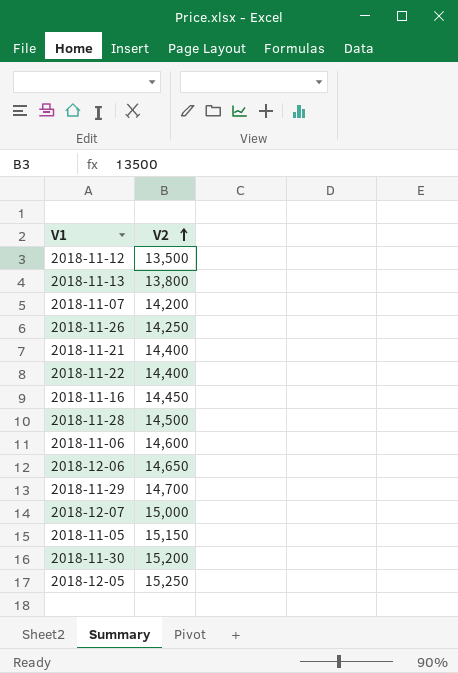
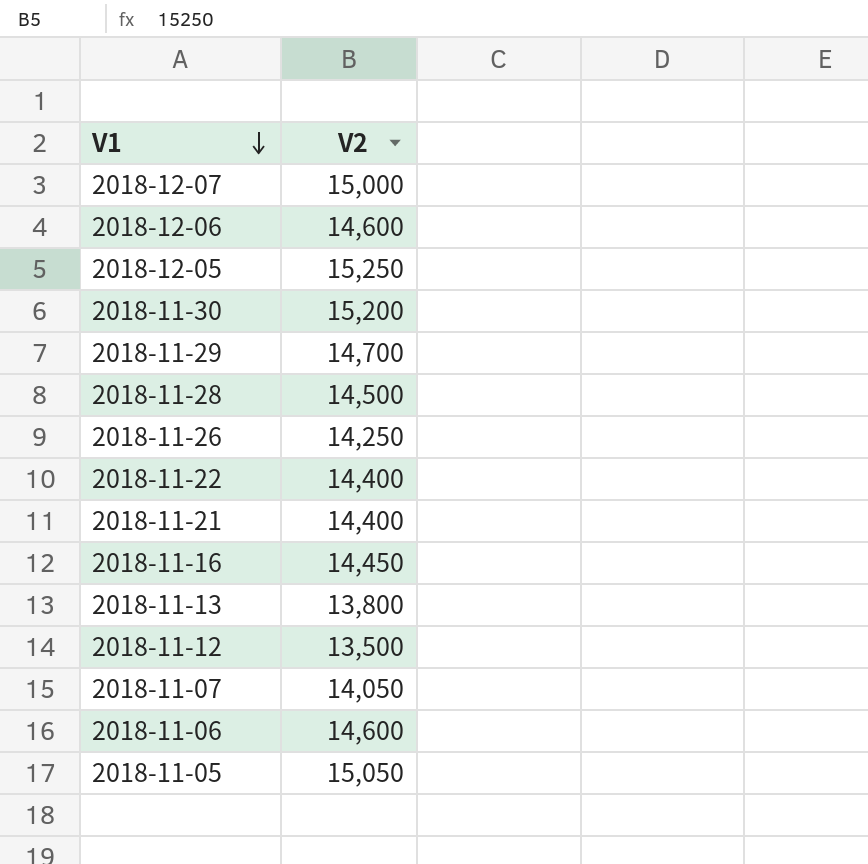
row order: V2 ascending -> V1 descending
2018-12-06 | V2: 14,650 -> 14,600
2018-11-07 | V2: 14,200 -> 14,050
2018-11-05 | V2: 15,150 -> 15,050

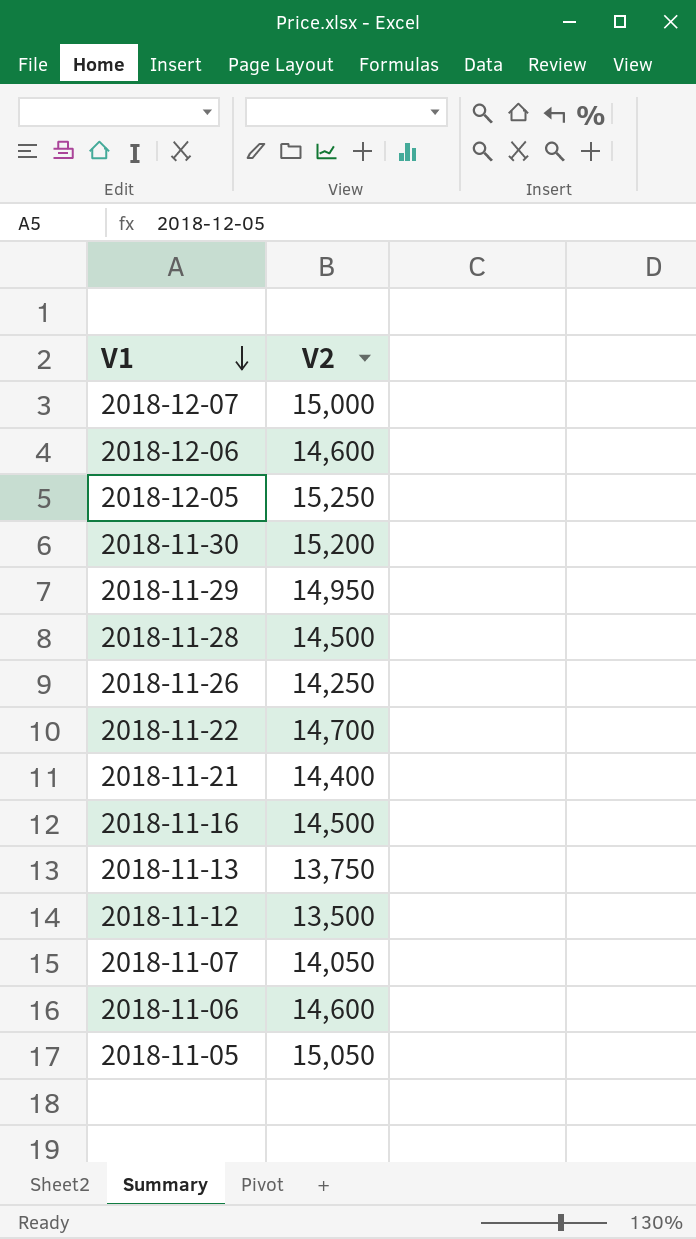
2018-11-29 | V2: 14,700 -> 14,950
2018-11-22 | V2: 14,400 -> 14,700
2018-11-16 | V2: 14,450 -> 14,500
2018-11-13 | V2: 13,800 -> 13,750

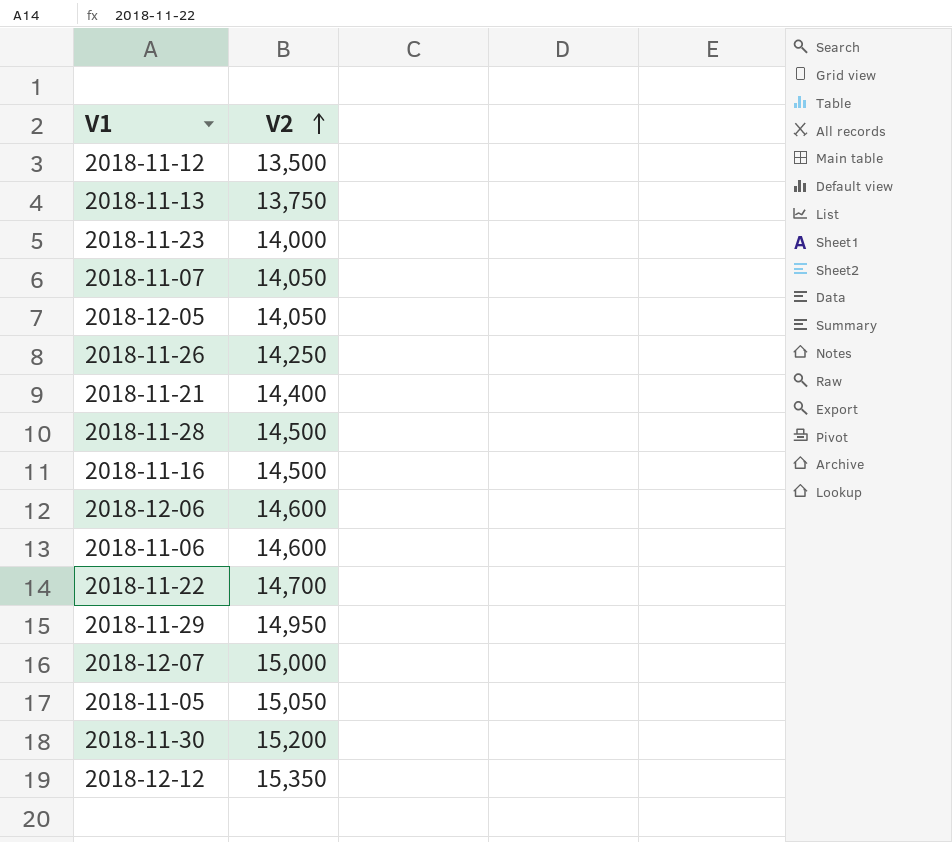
row order: V1 descending -> V2 ascending
row 2018-11-23: none -> 14,000
2018-12-05 | V2: 15,250 -> 14,050
row 2018-12-12: none -> 15,350

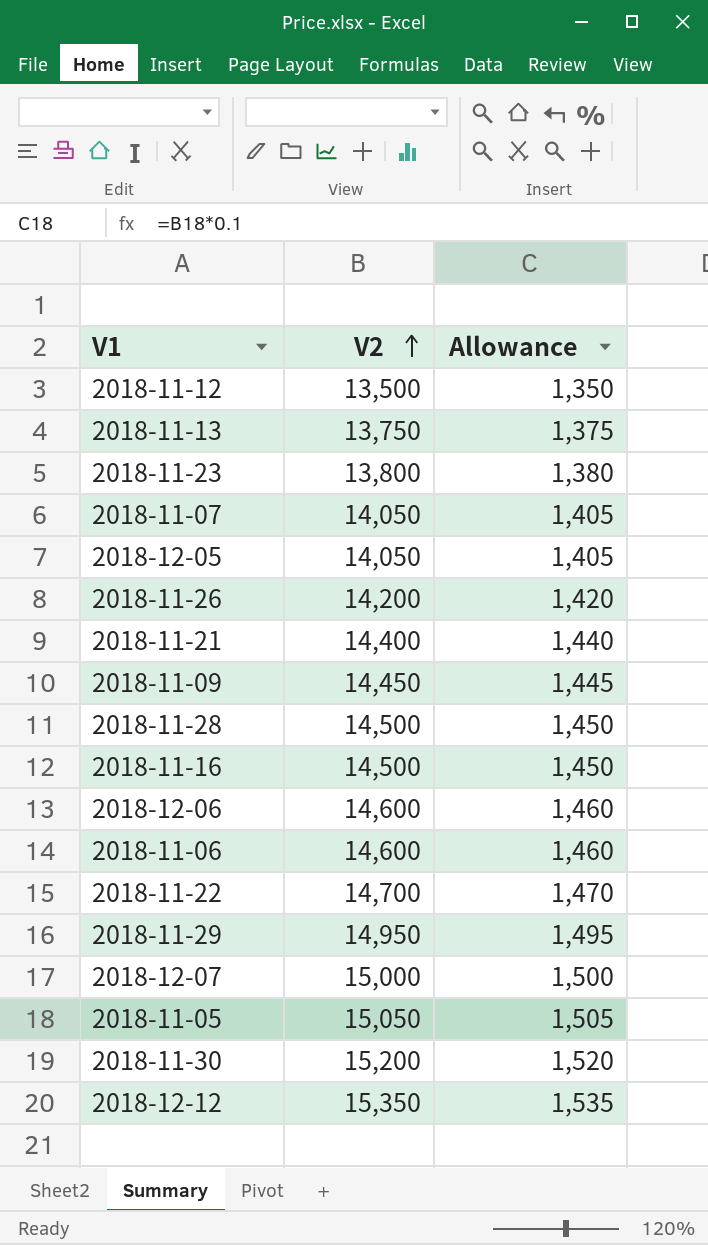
column Allowance | formula: none -> [V2] * 0.1
2018-11-23 | V2: 14,000 -> 13,800
2018-11-26 | V2: 14,250 -> 14,200
row 2018-11-09: none -> 14,450 | 1,445

